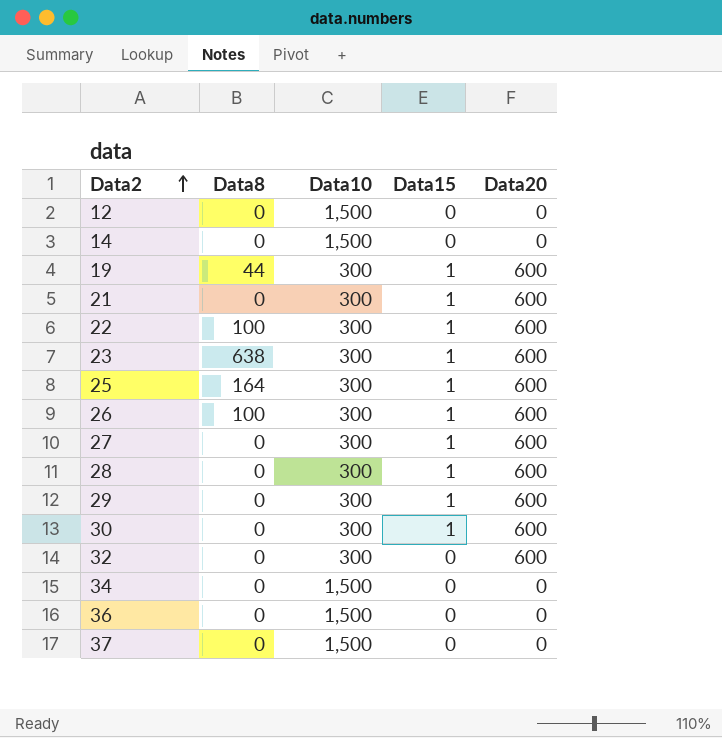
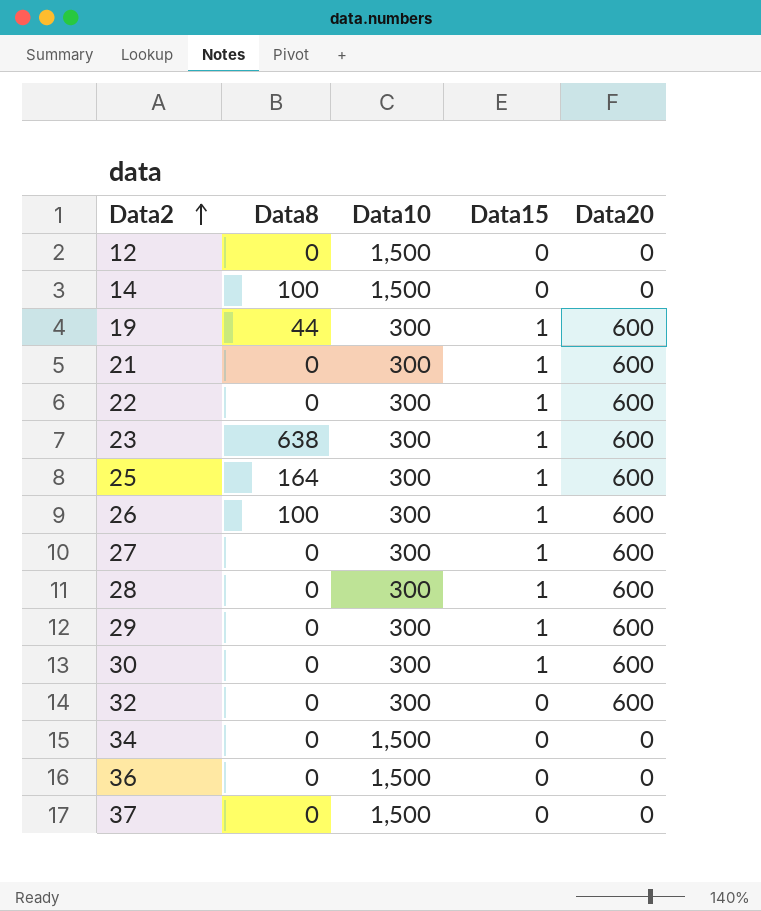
14 | Data8: 0 -> 100
22 | Data8: 100 -> 0

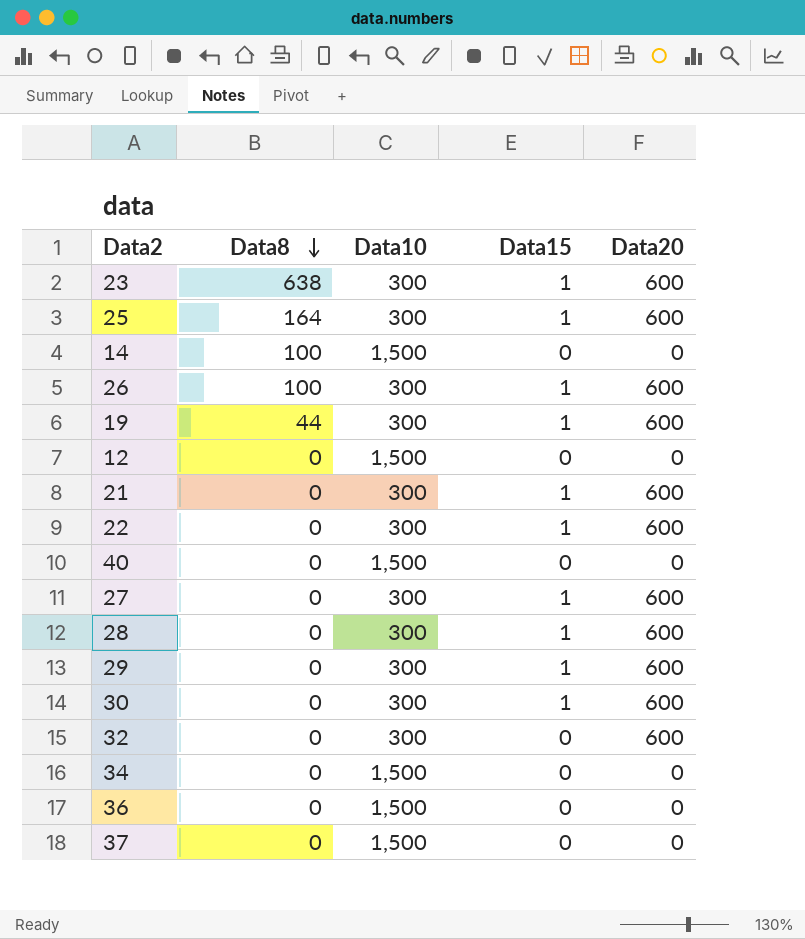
row order: Data2 ascending -> Data8 descending
row 40: none -> 0 | 1,500 | 0 | 0

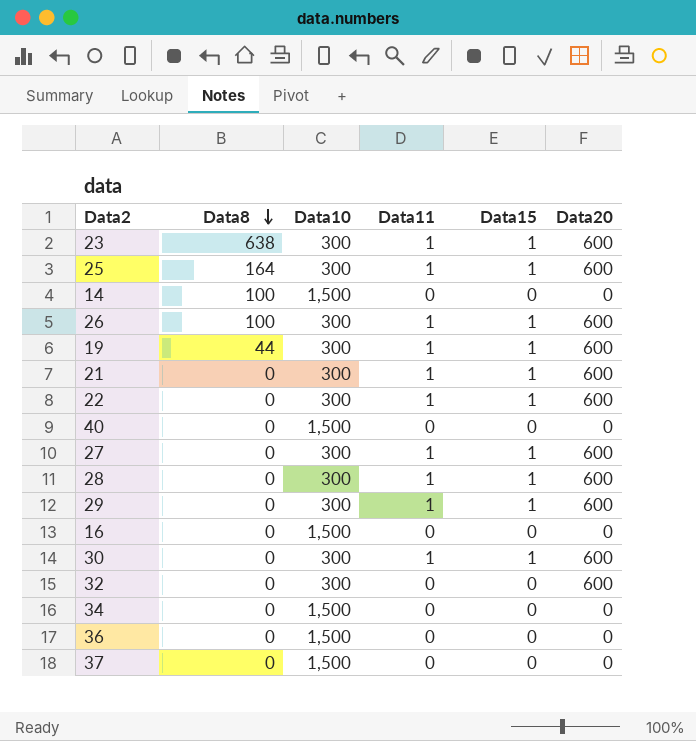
column Data11 | position: none -> 4
row 12: 0 | 1,500 | 0 | 0 -> none
row 16: none -> 0 | 1,500 | 0 | 0 | 0

